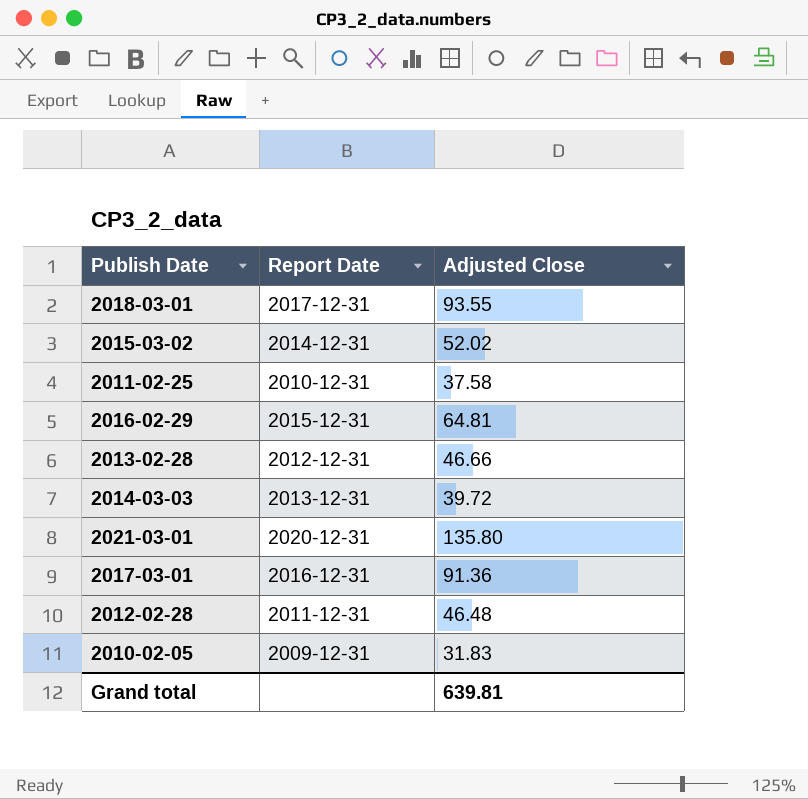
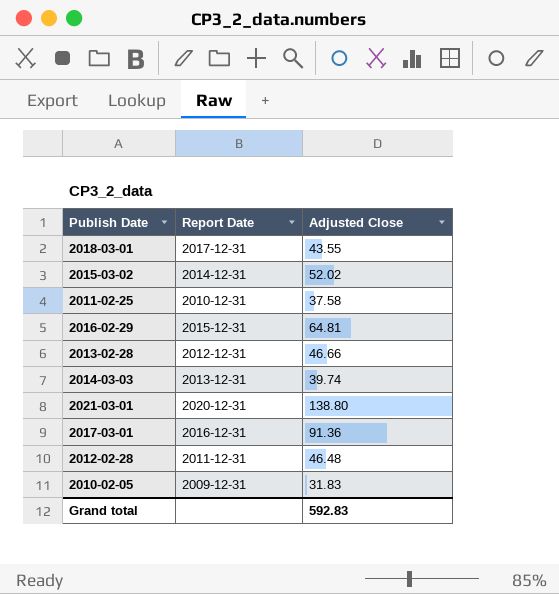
2018-03-01 | Adjusted Close: 93.55 -> 43.55
2014-03-03 | Adjusted Close: 39.72 -> 39.74
2021-03-01 | Adjusted Close: 135.80 -> 138.80
Grand total | Adjusted Close: 639.81 -> 592.83

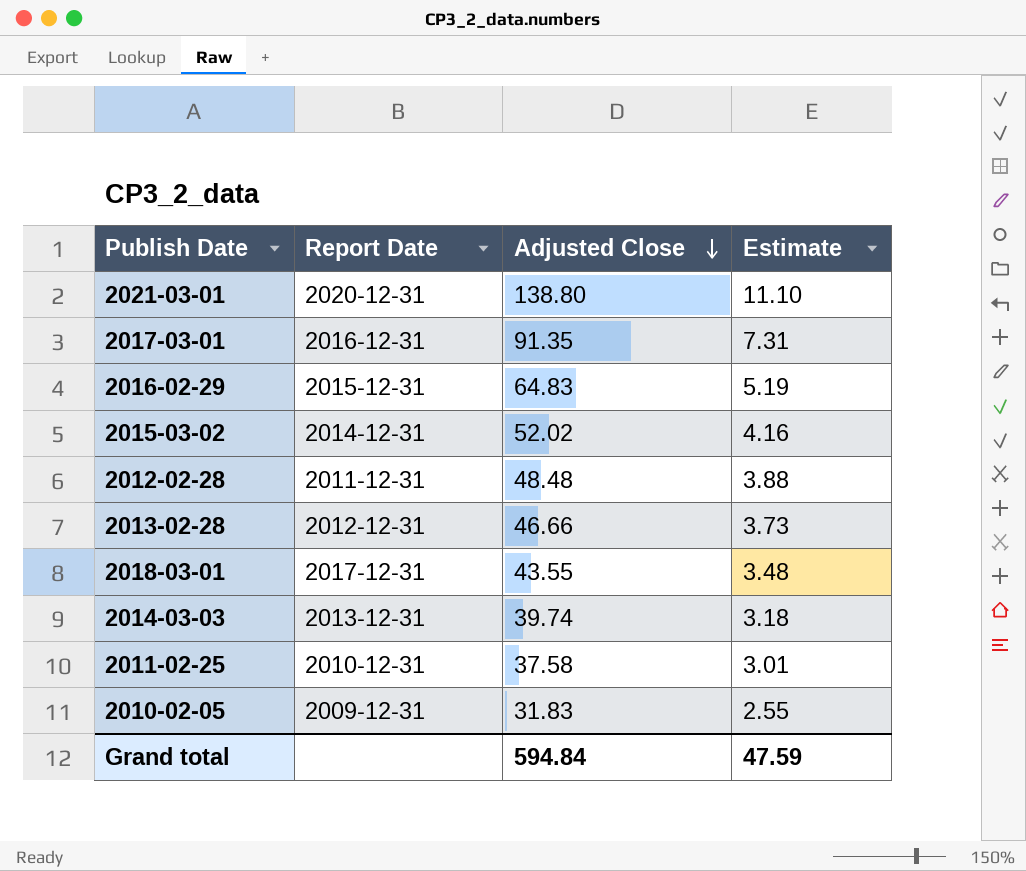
row order: none -> Adjusted Close descending
column Estimate | formula: none -> [Adjusted Close] * 0.08
2017-03-01 | Adjusted Close: 91.36 -> 91.35
2016-02-29 | Adjusted Close: 64.81 -> 64.83
2012-02-28 | Adjusted Close: 46.48 -> 48.48
Grand total | Adjusted Close: 592.83 -> 594.84

